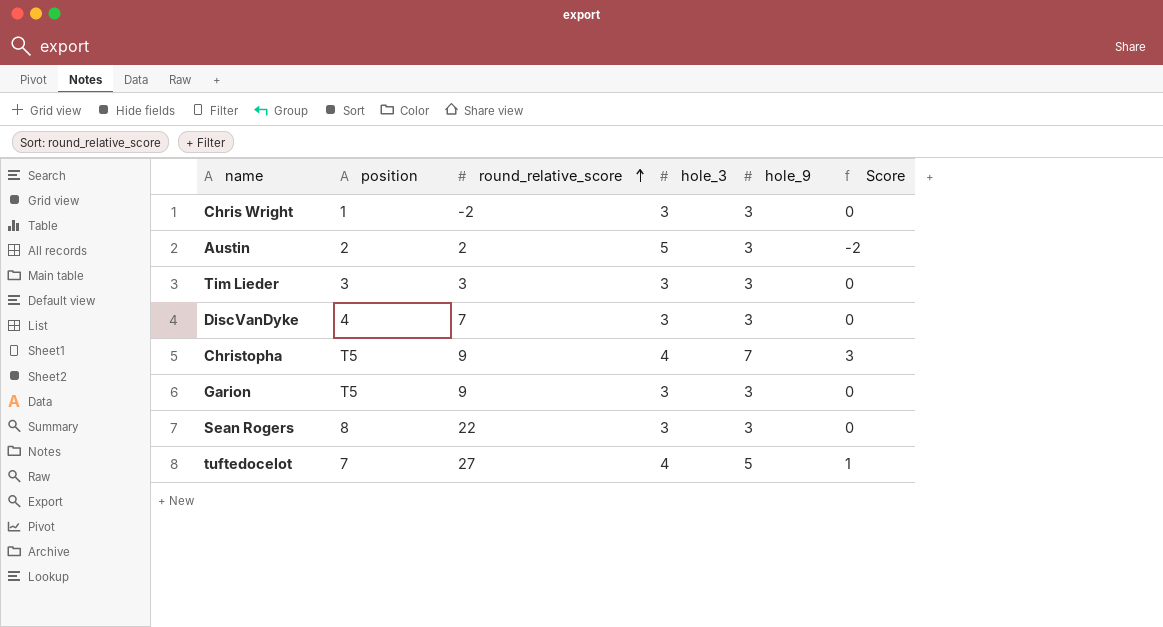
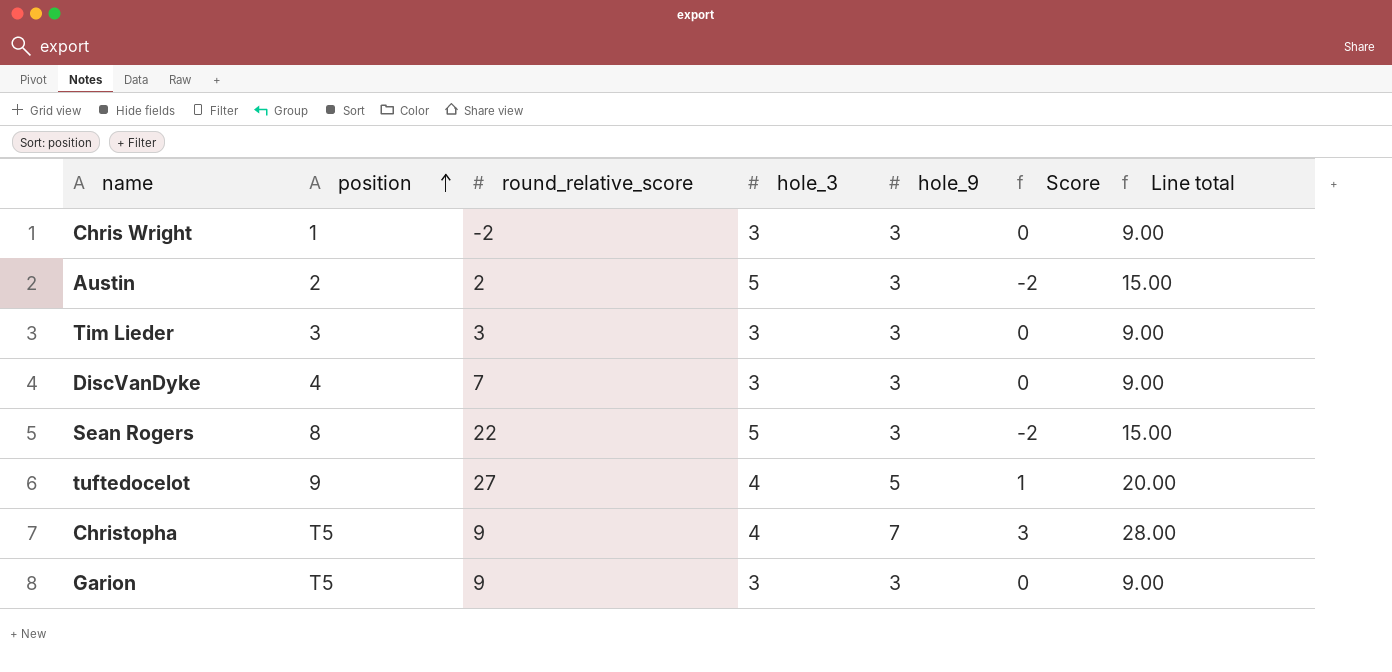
row order: round_relative_score ascending -> position ascending
column Line total | formula: none -> [hole_3] * [hole_9]
Sean Rogers | hole_3: 3 -> 5
Sean Rogers | Score: 0 -> -2
tuftedocelot | position: 7 -> 9

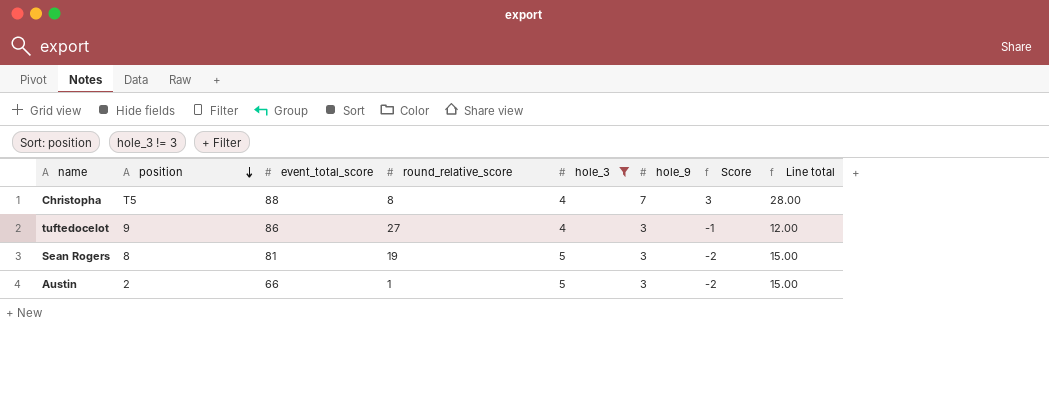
filter: none -> hole_3 != 3
row order: position ascending -> position descending
column event_total_score | position: none -> 3
Christopha | round_relative_score: 9 -> 8
tuftedocelot | hole_9: 5 -> 3
tuftedocelot | Score: 1 -> -1
tuftedocelot | Line total: 20.00 -> 12.00
Sean Rogers | round_relative_score: 22 -> 19
Austin | round_relative_score: 2 -> 1

